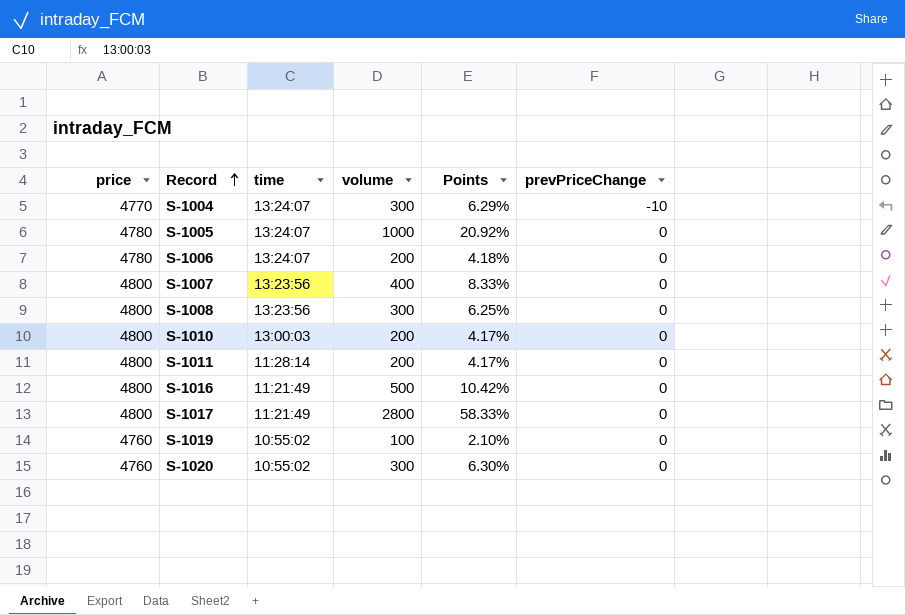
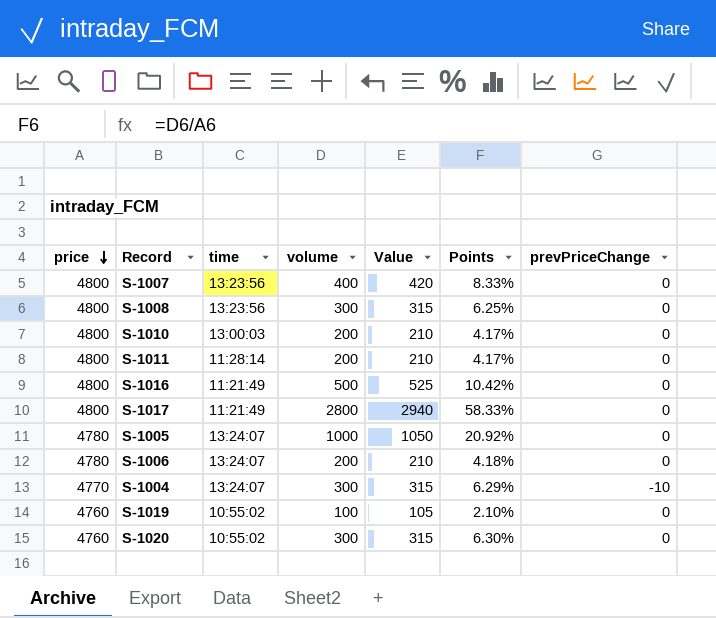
row order: Record ascending -> price descending
column Value | formula: none -> [volume] * 1.05

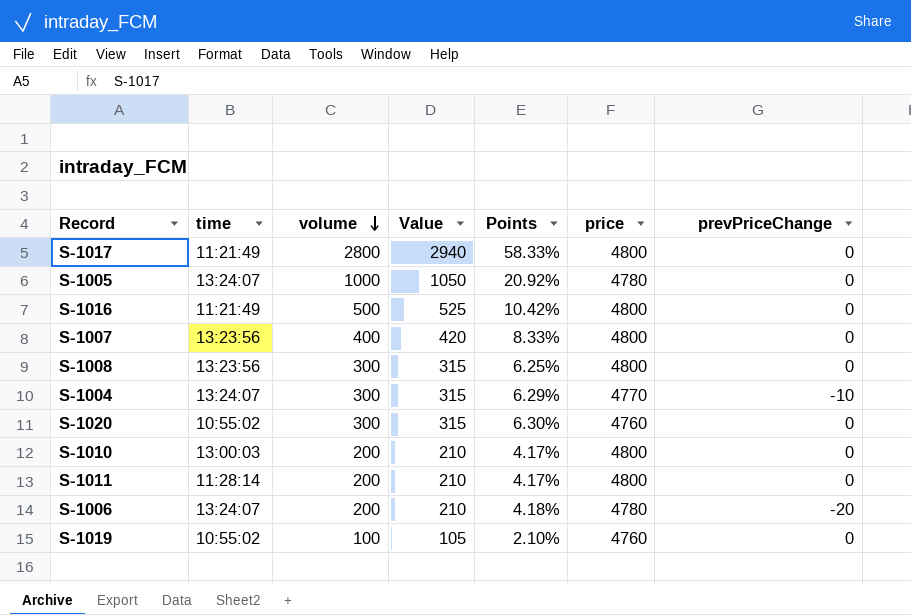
row order: price descending -> volume descending
column price | position: 1 -> 6
S-1006 | prevPriceChange: 0 -> -20

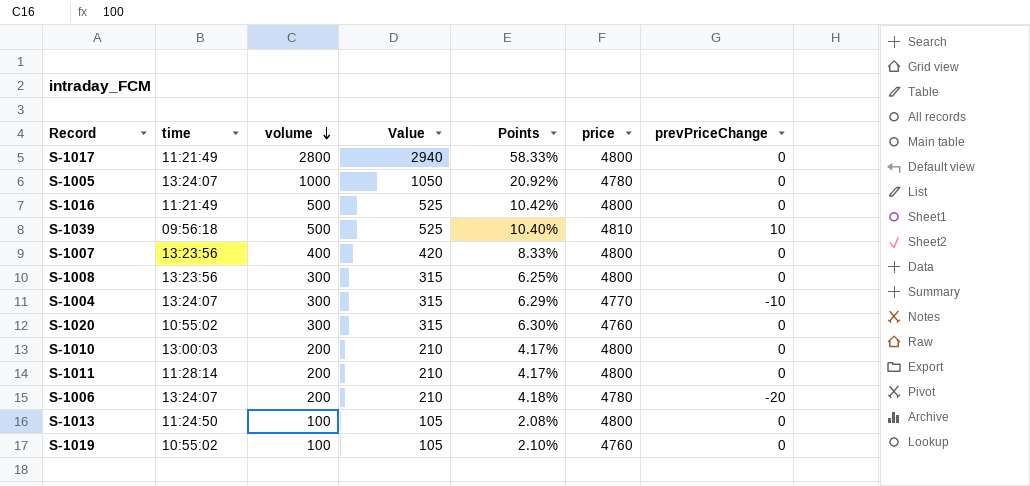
row S-1039: none -> 09:56:18 | 500 | 525 | 10.40% | 4810 | 10
row S-1013: none -> 11:24:50 | 100 | 105 | 2.08% | 4800 | 0

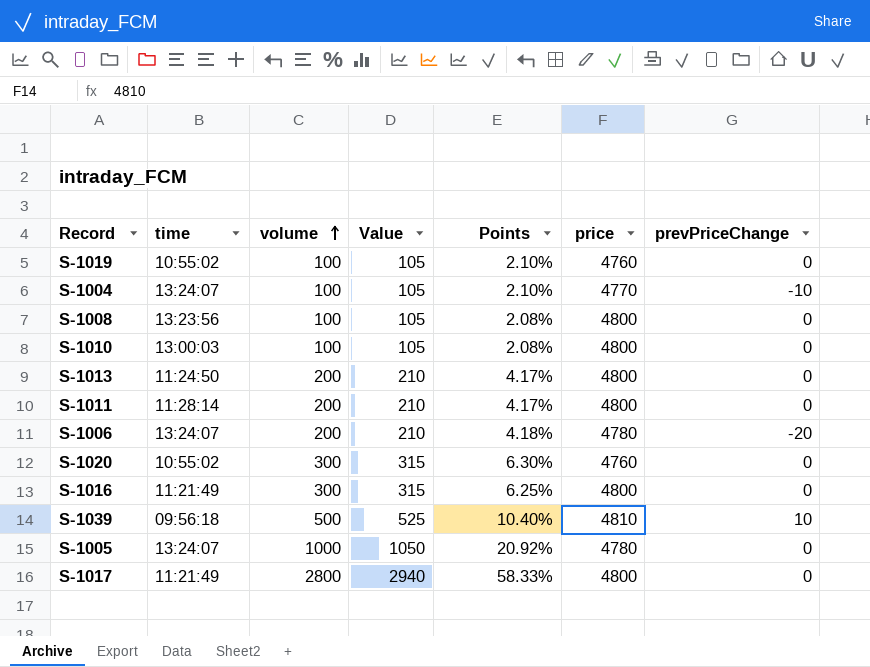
row order: volume descending -> volume ascending
row S-1007: 13:23:56 | 400 | 420 | 8.33% | 4800 | 0 -> none
S-1004 | volume: 300 -> 100
S-1004 | Value: 315 -> 105
S-1004 | Points: 6.29% -> 2.10%
S-1008 | volume: 300 -> 100
S-1008 | Value: 315 -> 105
S-1008 | Points: 6.25% -> 2.08%
S-1010 | volume: 200 -> 100
S-1010 | Value: 210 -> 105
S-1010 | Points: 4.17% -> 2.08%
S-1013 | volume: 100 -> 200
S-1013 | Value: 105 -> 210
S-1013 | Points: 2.08% -> 4.17%
S-1016 | volume: 500 -> 300
S-1016 | Value: 525 -> 315
S-1016 | Points: 10.42% -> 6.25%

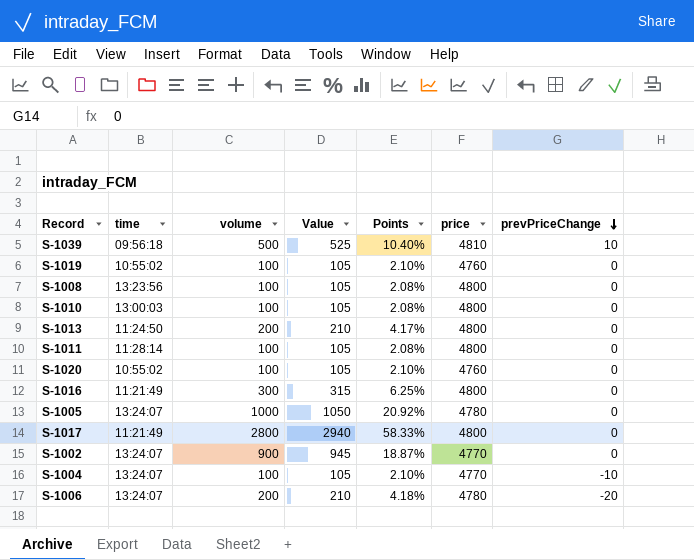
row order: volume ascending -> prevPriceChange descending
S-1011 | volume: 200 -> 100
S-1011 | Value: 210 -> 105
S-1011 | Points: 4.17% -> 2.08%
S-1020 | volume: 300 -> 100
S-1020 | Value: 315 -> 105
S-1020 | Points: 6.30% -> 2.10%
row S-1002: none -> 13:24:07 | 900 | 945 | 18.87% | 4770 | 0

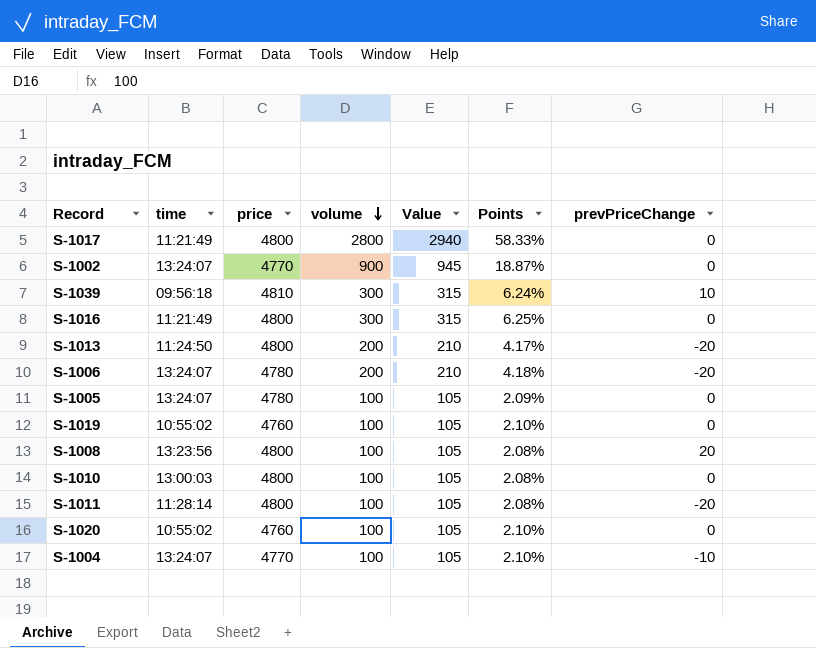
row order: prevPriceChange descending -> volume descending
column price | position: 6 -> 3
S-1039 | volume: 500 -> 300
S-1039 | Value: 525 -> 315
S-1039 | Points: 10.40% -> 6.24%
S-1013 | prevPriceChange: 0 -> -20
S-1005 | volume: 1000 -> 100
S-1005 | Value: 1050 -> 105
S-1005 | Points: 20.92% -> 2.09%
S-1008 | prevPriceChange: 0 -> 20
S-1011 | prevPriceChange: 0 -> -20

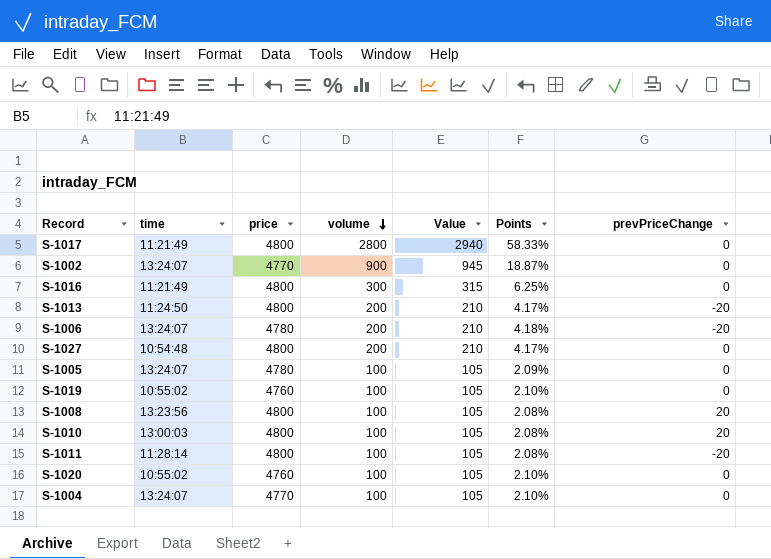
row S-1039: 09:56:18 | 4810 | 300 | 315 | 6.24% | 10 -> none
row S-1027: none -> 10:54:48 | 4800 | 200 | 210 | 4.17% | 0
S-1010 | prevPriceChange: 0 -> 20
S-1004 | prevPriceChange: -10 -> 0

